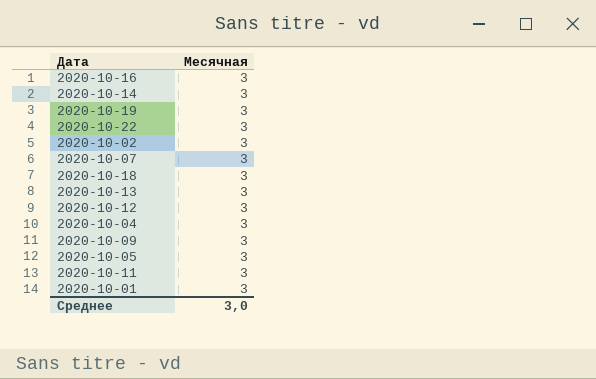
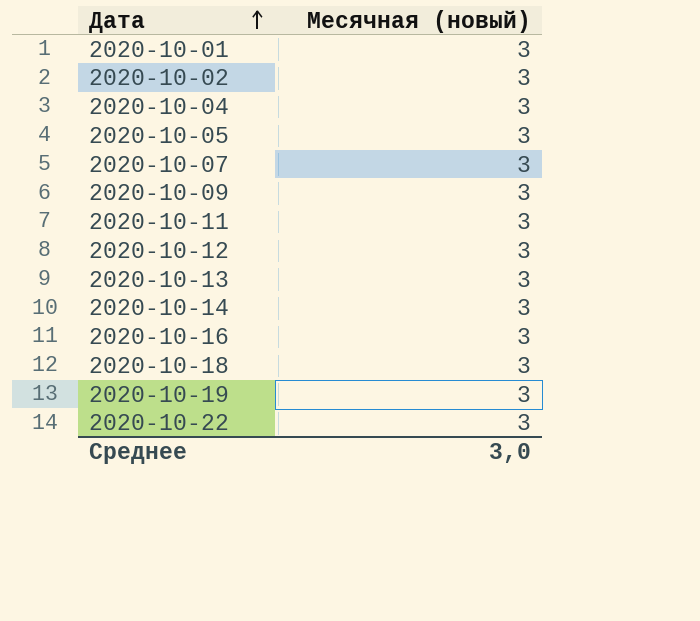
row order: none -> Дата ascending
column name: Месячная -> Месячная (новый)

